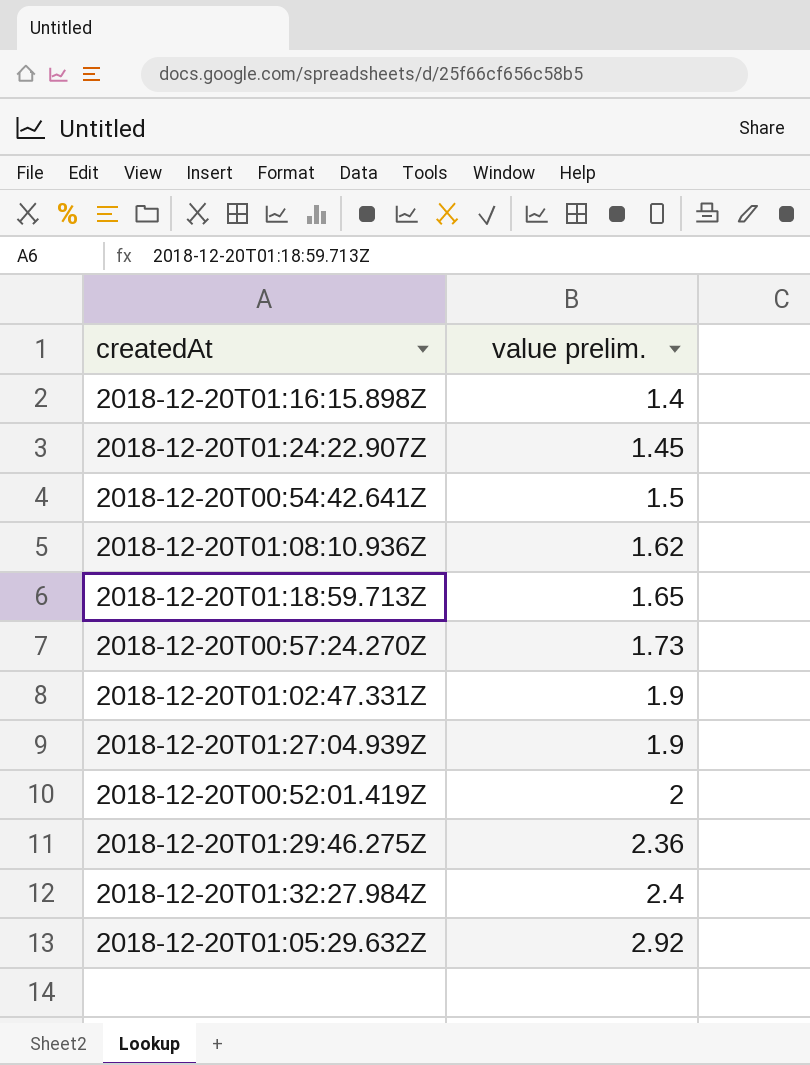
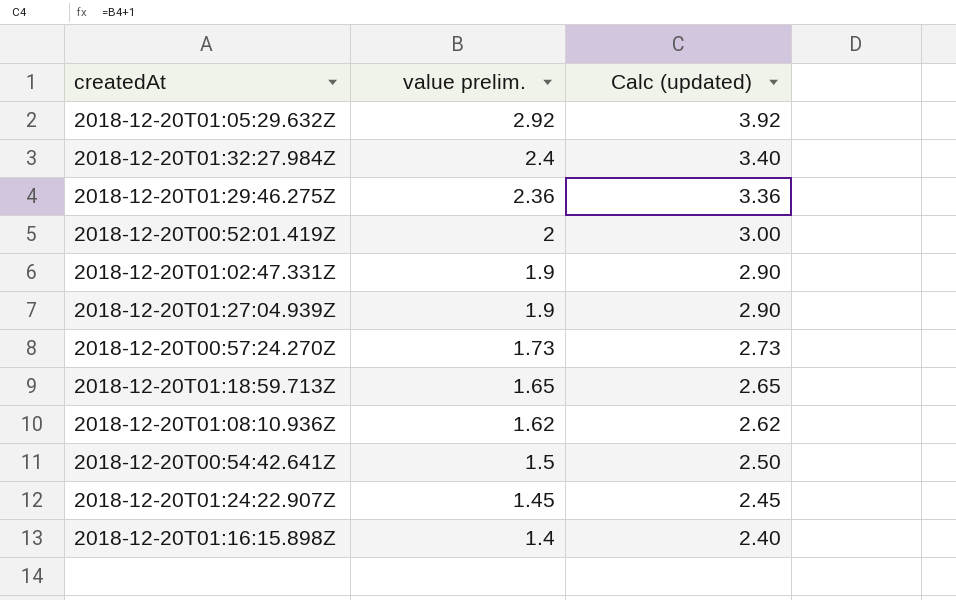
row order: value prelim. ascending -> value prelim. descending
column Calc (updated) | formula: none -> [value prelim.] + 1

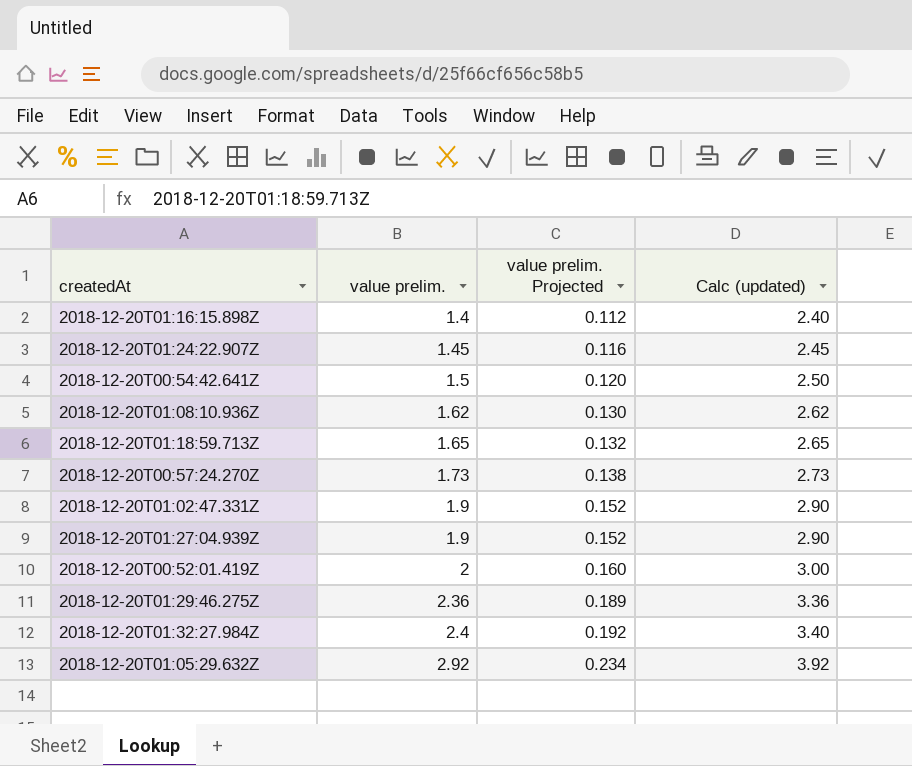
row order: value prelim. descending -> value prelim. ascending
column value prelim. Projected | formula: none -> [value prelim.] * 0.08

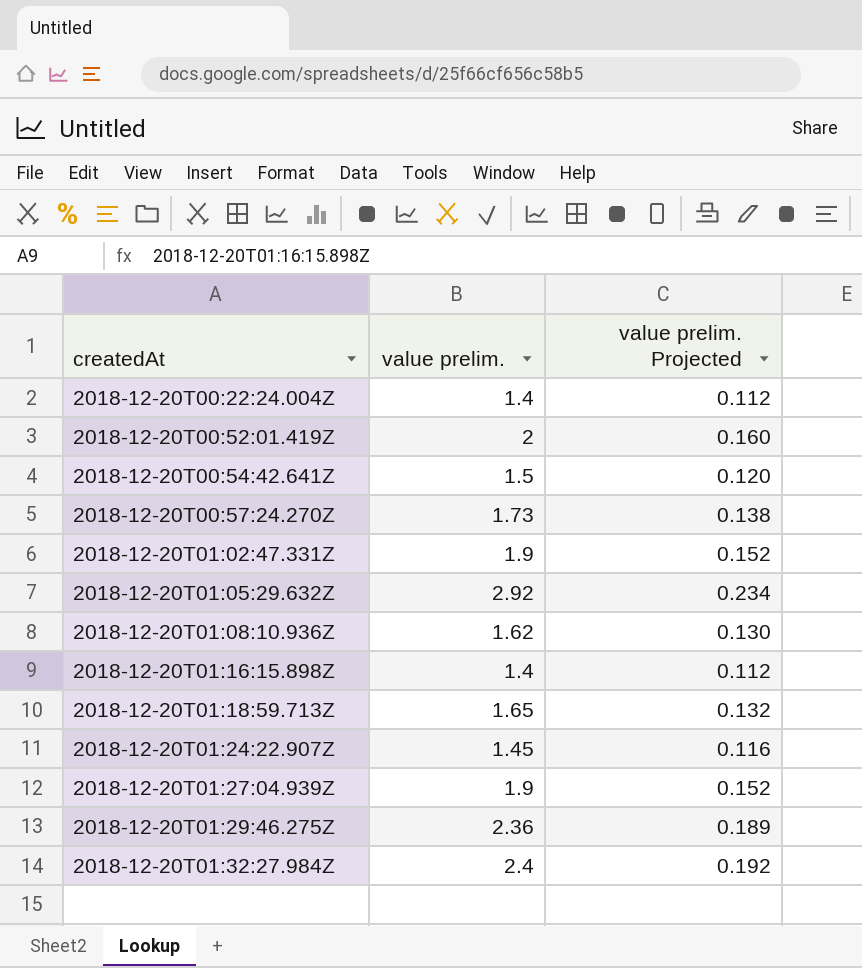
row order: value prelim. ascending -> createdAt ascending
column Calc (updated) | formula: [value prelim.] + 1 -> none
row 2018-12-20T00:22:24.004Z: none -> 1.4 | 0.112

